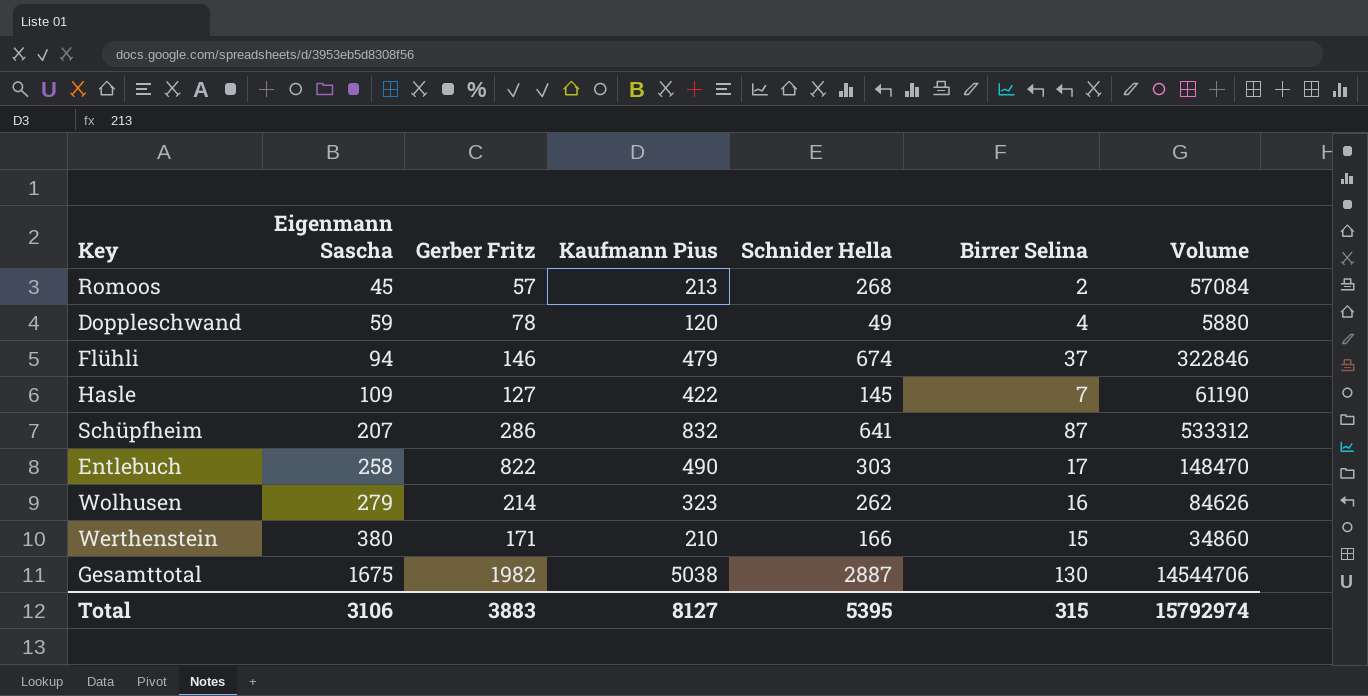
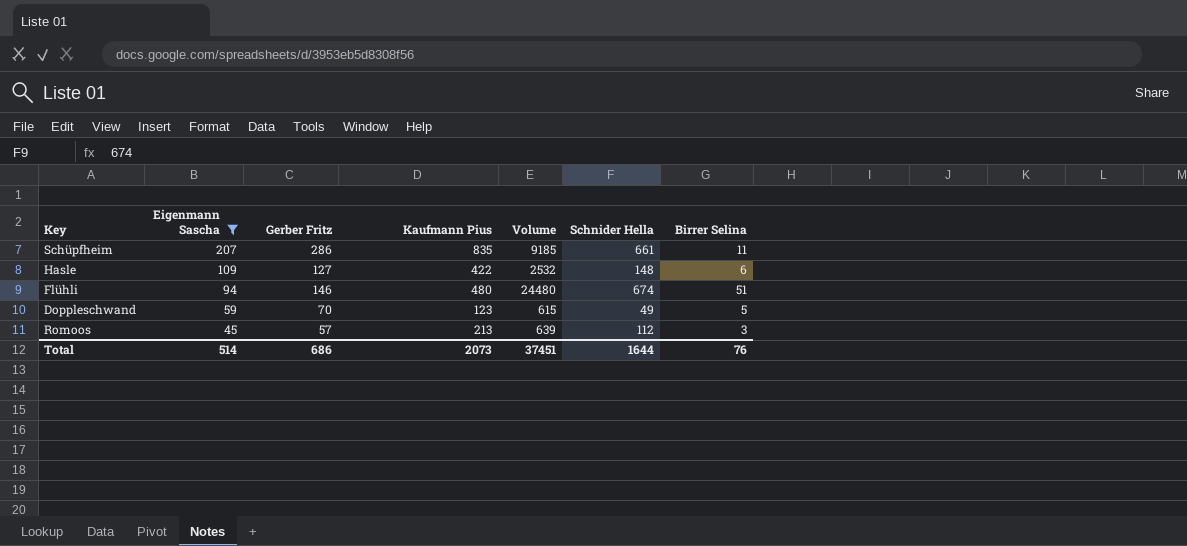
filter: none -> Eigenmann Sascha <= 207
row order: Eigenmann Sascha ascending -> Eigenmann Sascha descending
column Volume | formula: [Kaufmann Pius] * [Schnider Hella] -> [Kaufmann Pius] * [Birrer Selina]
column Volume | position: 7 -> 5
Schüpfheim | Kaufmann Pius: 832 -> 835
Schüpfheim | Schnider Hella: 641 -> 661
Schüpfheim | Birrer Selina: 87 -> 11
Hasle | Schnider Hella: 145 -> 148
Hasle | Birrer Selina: 7 -> 6
Flühli | Kaufmann Pius: 479 -> 480
Flühli | Birrer Selina: 37 -> 51
Doppleschwand | Gerber Fritz: 78 -> 70
Doppleschwand | Kaufmann Pius: 120 -> 123
Doppleschwand | Birrer Selina: 4 -> 5
Romoos | Schnider Hella: 268 -> 112
Romoos | Birrer Selina: 2 -> 3
Total | Eigenmann Sascha: 3106 -> 514
Total | Gerber Fritz: 3883 -> 686
Total | Kaufmann Pius: 8127 -> 2073
Total | Volume: 15792974 -> 37451
Total | Schnider Hella: 5395 -> 1644
Total | Birrer Selina: 315 -> 76

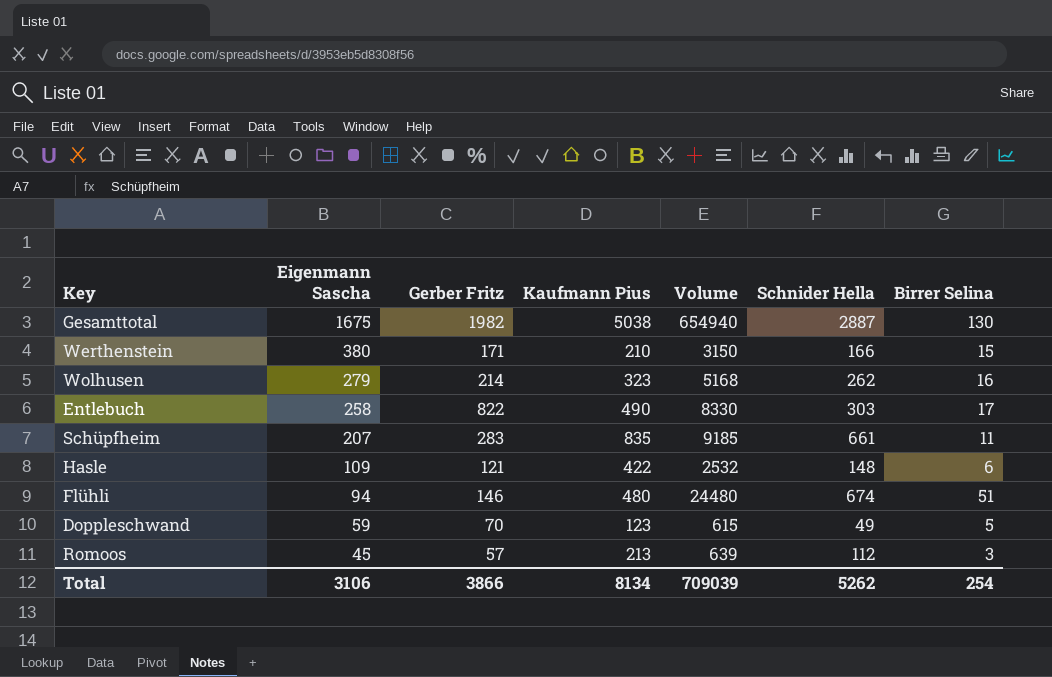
filter: Eigenmann Sascha <= 207 -> none
Schüpfheim | Gerber Fritz: 286 -> 283
Hasle | Gerber Fritz: 127 -> 121
Total | Eigenmann Sascha: 514 -> 3106
Total | Gerber Fritz: 686 -> 3866
Total | Kaufmann Pius: 2073 -> 8134
Total | Volume: 37451 -> 709039
Total | Schnider Hella: 1644 -> 5262
Total | Birrer Selina: 76 -> 254

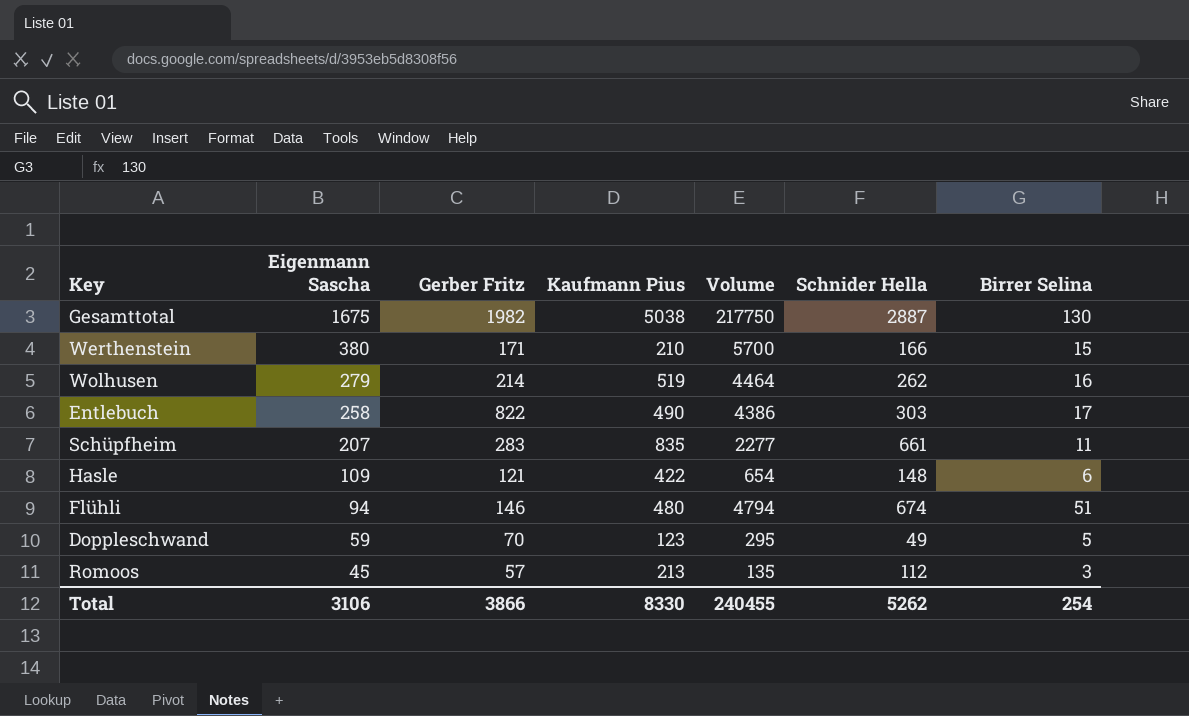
column Volume | formula: [Kaufmann Pius] * [Birrer Selina] -> [Eigenmann Sascha] * [Birrer Selina]
Wolhusen | Kaufmann Pius: 323 -> 519
Total | Kaufmann Pius: 8134 -> 8330
Total | Volume: 709039 -> 240455

